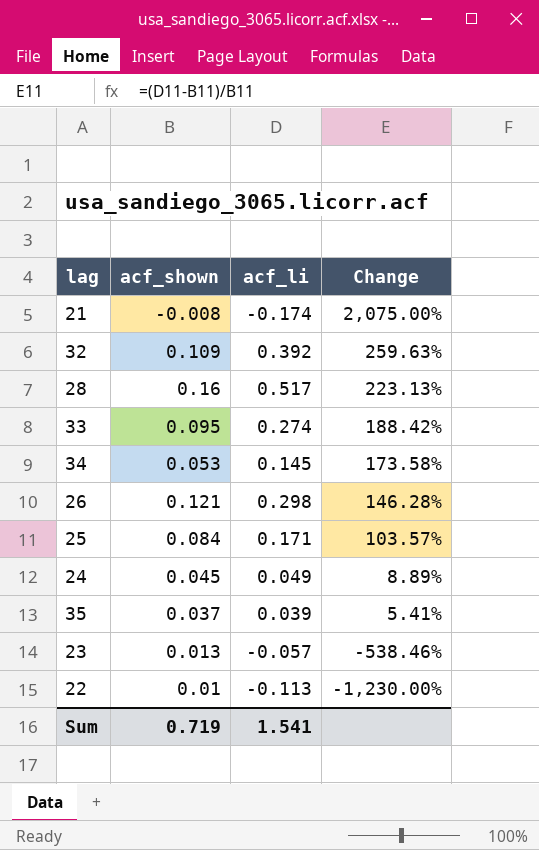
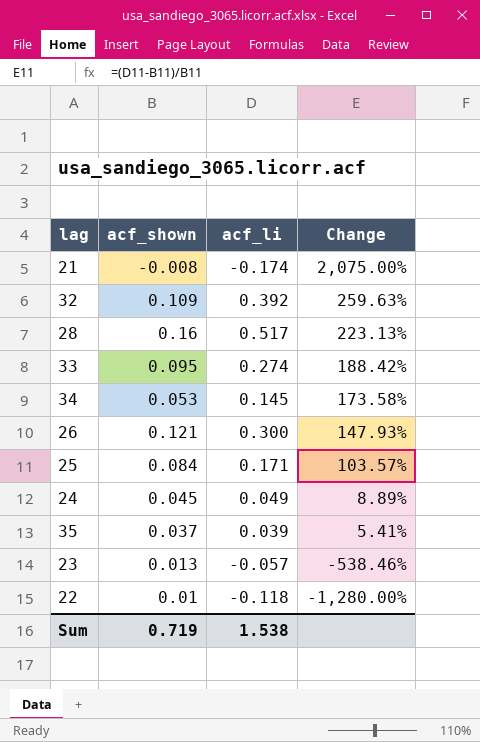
26 | acf_li: 0.298 -> 0.300
26 | Change: 146.28% -> 147.93%
22 | acf_li: -0.113 -> -0.118
22 | Change: -1,230.00% -> -1,280.00%
Sum | acf_li: 1.541 -> 1.538

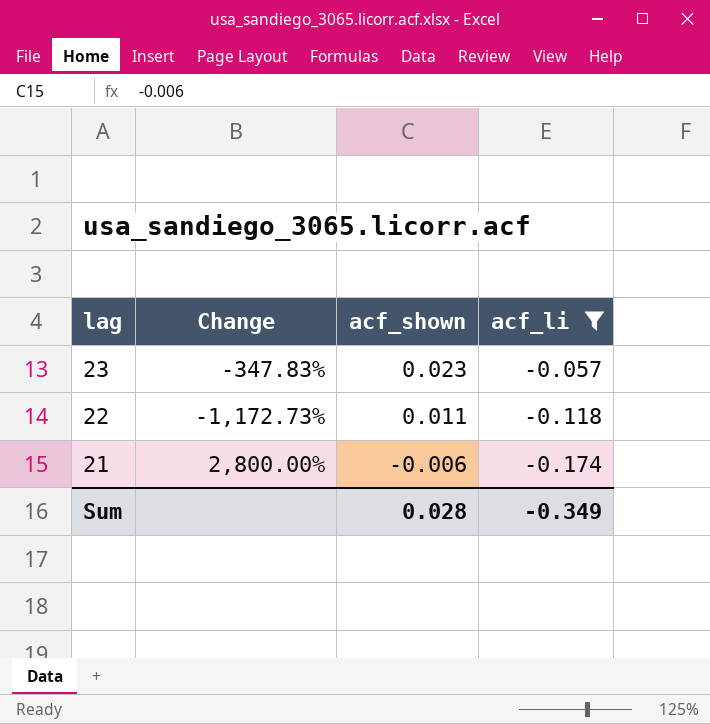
filter: none -> acf_li <= -0.057
row order: Change descending -> lag descending
column Change | position: 4 -> 2
23 | Change: -538.46% -> -347.83%
23 | acf_shown: 0.013 -> 0.023
22 | Change: -1,280.00% -> -1,172.73%
22 | acf_shown: 0.01 -> 0.011
21 | Change: 2,075.00% -> 2,800.00%
21 | acf_shown: -0.008 -> -0.006
Sum | acf_shown: 0.719 -> 0.028
Sum | acf_li: 1.538 -> -0.349

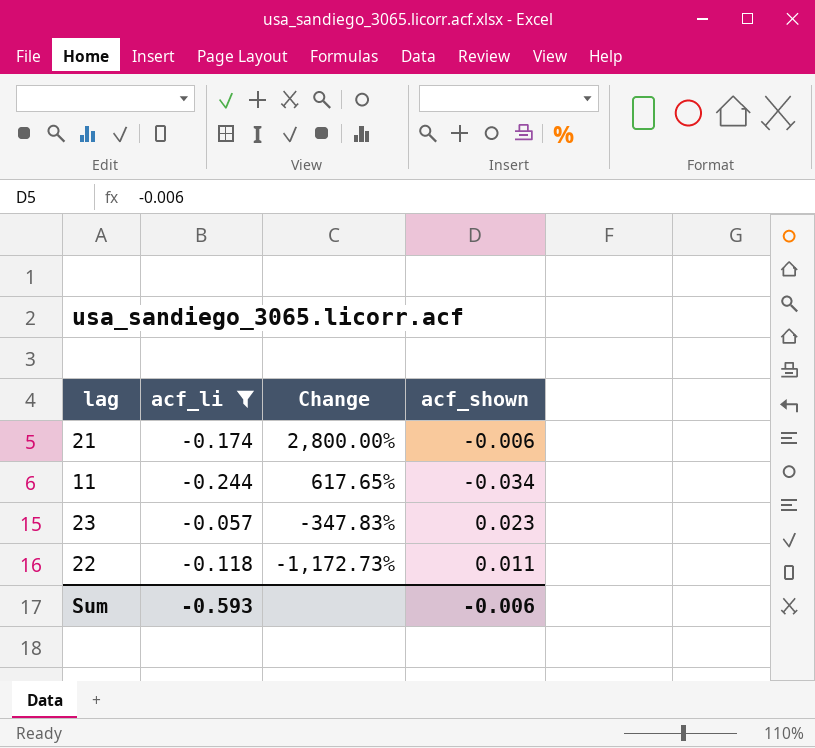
row order: lag descending -> Change descending
column acf_li | position: 4 -> 2
row 11: none -> -0.244 | 617.65% | -0.034
Sum | acf_li: -0.349 -> -0.593
Sum | acf_shown: 0.028 -> -0.006

